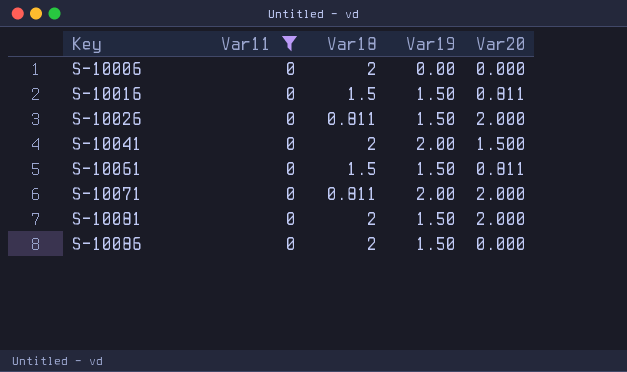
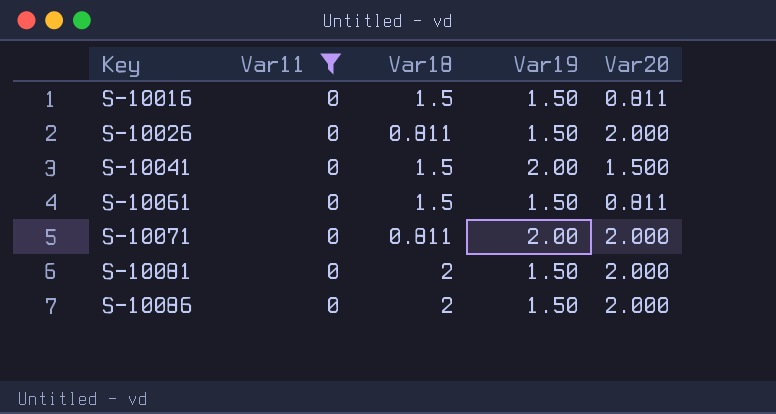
row S-10006: 0 | 2 | 0.00 | 0.000 -> none
S-10041 | Var18: 2 -> 1.5
S-10086 | Var20: 0.000 -> 2.000

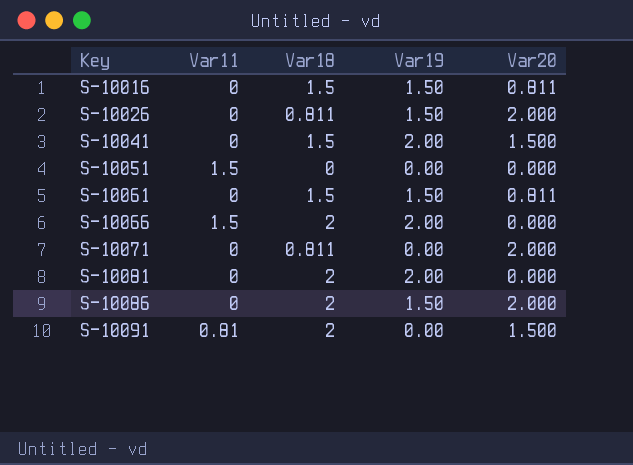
filter: Var11 = 0 -> none
S-10071 | Var19: 2.00 -> 0.00
S-10081 | Var19: 1.50 -> 2.00
S-10081 | Var20: 2.000 -> 0.000

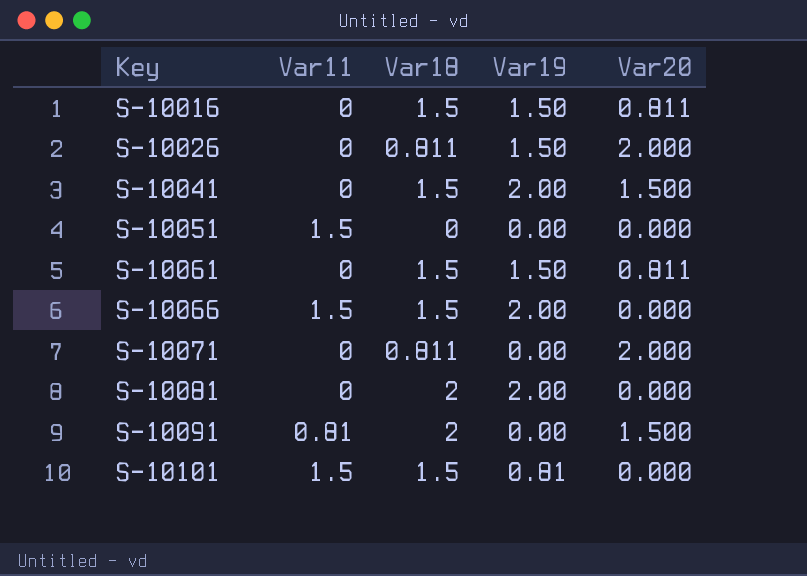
row S-10086: 0 | 2 | 1.50 | 2.000 -> none
S-10066 | Var18: 2 -> 1.5
row S-10101: none -> 1.5 | 1.5 | 0.81 | 0.000

